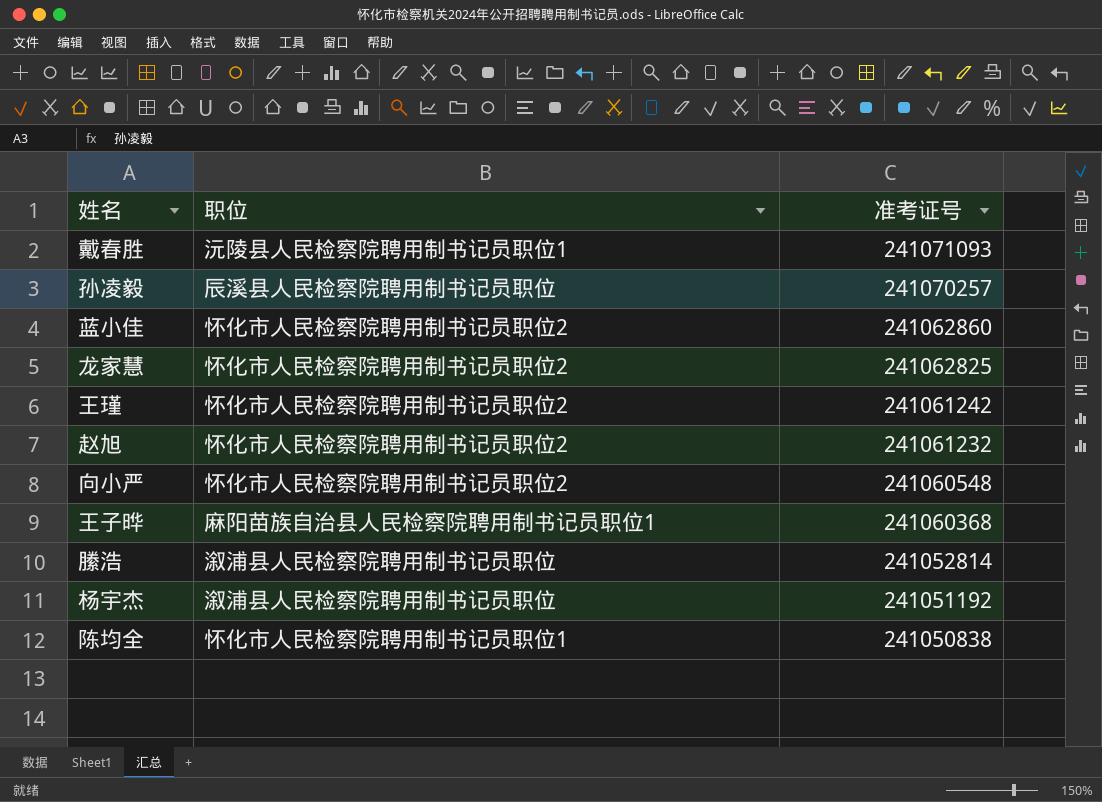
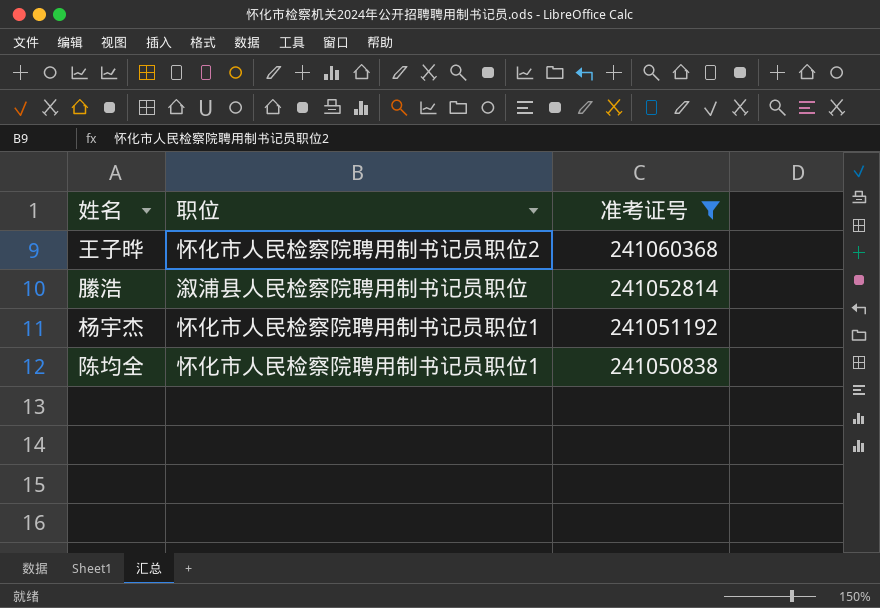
filter: none -> 准考证号 <= 241060368
王子晔 | 职位: 麻阳苗族自治县人民检察院聘用制书记员职位1 -> 怀化市人民检察院聘用制书记员职位2
杨宇杰 | 职位: 溆浦县人民检察院聘用制书记员职位 -> 怀化市人民检察院聘用制书记员职位1

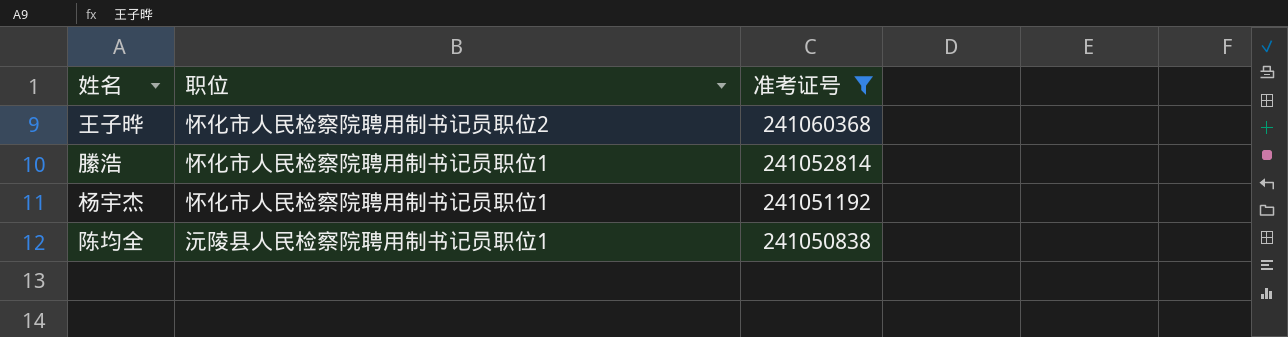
縢浩 | 职位: 溆浦县人民检察院聘用制书记员职位 -> 怀化市人民检察院聘用制书记员职位1
陈均全 | 职位: 怀化市人民检察院聘用制书记员职位1 -> 沅陵县人民检察院聘用制书记员职位1

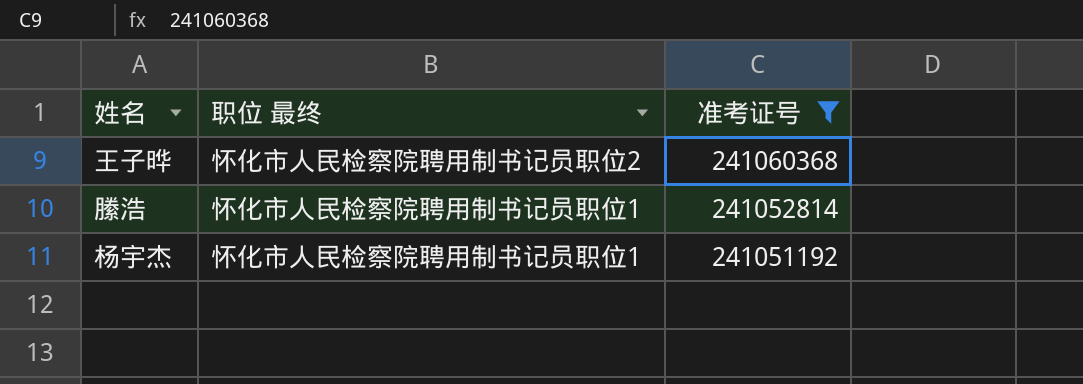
column name: 职位 -> 职位 最终
row 陈均全: 沅陵县人民检察院聘用制书记员职位1 | 241050838 -> none

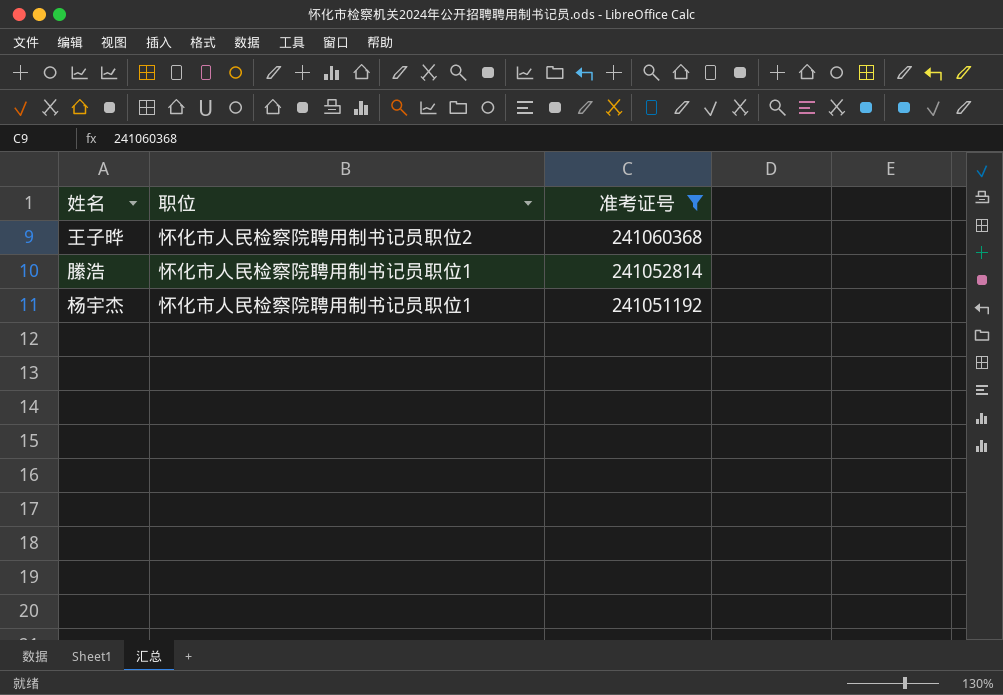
column name: 职位 最终 -> 职位

